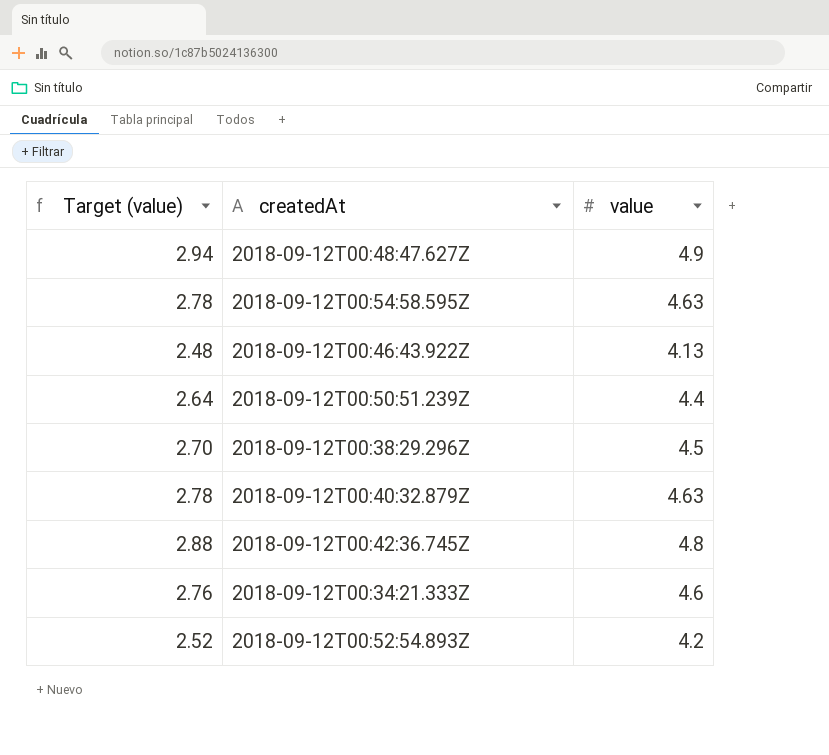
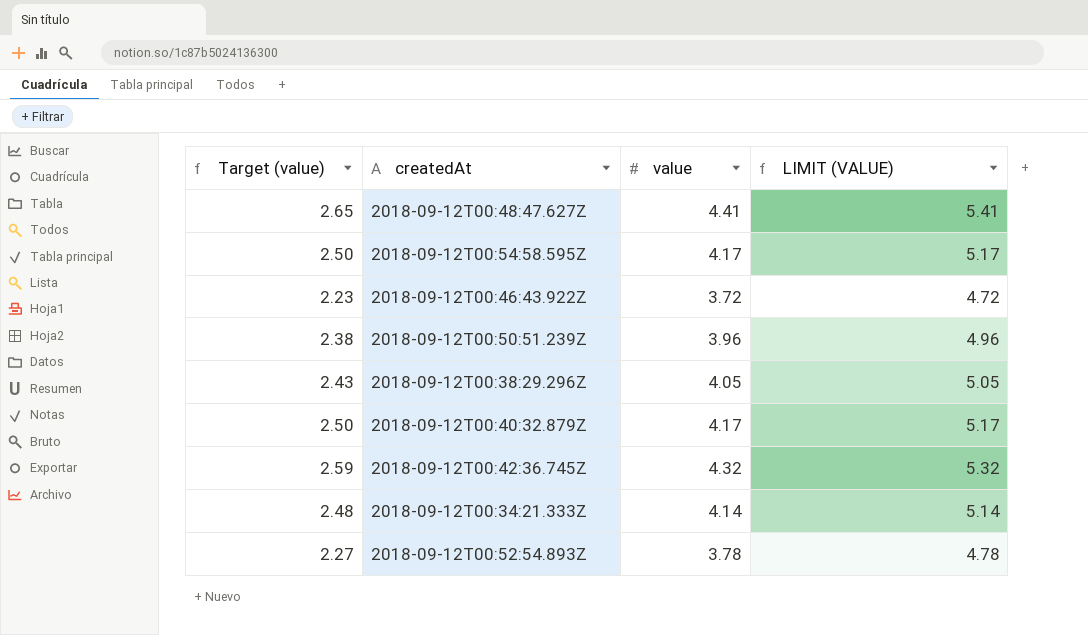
column LIMIT (VALUE) | formula: none -> [value] + 1
2018-09-12T00:48:47.627Z | Target (value): 2.94 -> 2.65
2018-09-12T00:48:47.627Z | value: 4.9 -> 4.41
2018-09-12T00:54:58.595Z | Target (value): 2.78 -> 2.50
2018-09-12T00:54:58.595Z | value: 4.63 -> 4.17
2018-09-12T00:46:43.922Z | Target (value): 2.48 -> 2.23
2018-09-12T00:46:43.922Z | value: 4.13 -> 3.72
2018-09-12T00:50:51.239Z | Target (value): 2.64 -> 2.38
2018-09-12T00:50:51.239Z | value: 4.4 -> 3.96
2018-09-12T00:38:29.296Z | Target (value): 2.70 -> 2.43
2018-09-12T00:38:29.296Z | value: 4.5 -> 4.05
2018-09-12T00:40:32.879Z | Target (value): 2.78 -> 2.50
2018-09-12T00:40:32.879Z | value: 4.63 -> 4.17
2018-09-12T00:42:36.745Z | Target (value): 2.88 -> 2.59
2018-09-12T00:42:36.745Z | value: 4.8 -> 4.32
2018-09-12T00:34:21.333Z | Target (value): 2.76 -> 2.48
2018-09-12T00:34:21.333Z | value: 4.6 -> 4.14
2018-09-12T00:52:54.893Z | Target (value): 2.52 -> 2.27
2018-09-12T00:52:54.893Z | value: 4.2 -> 3.78

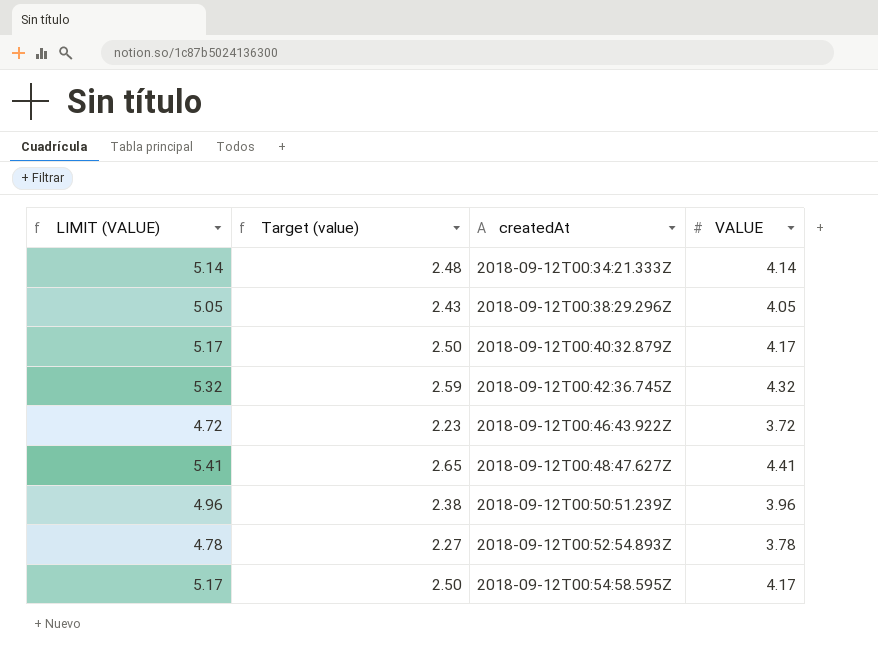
row order: none -> createdAt ascending
column LIMIT (VALUE) | position: 4 -> 1
column name: value -> VALUE

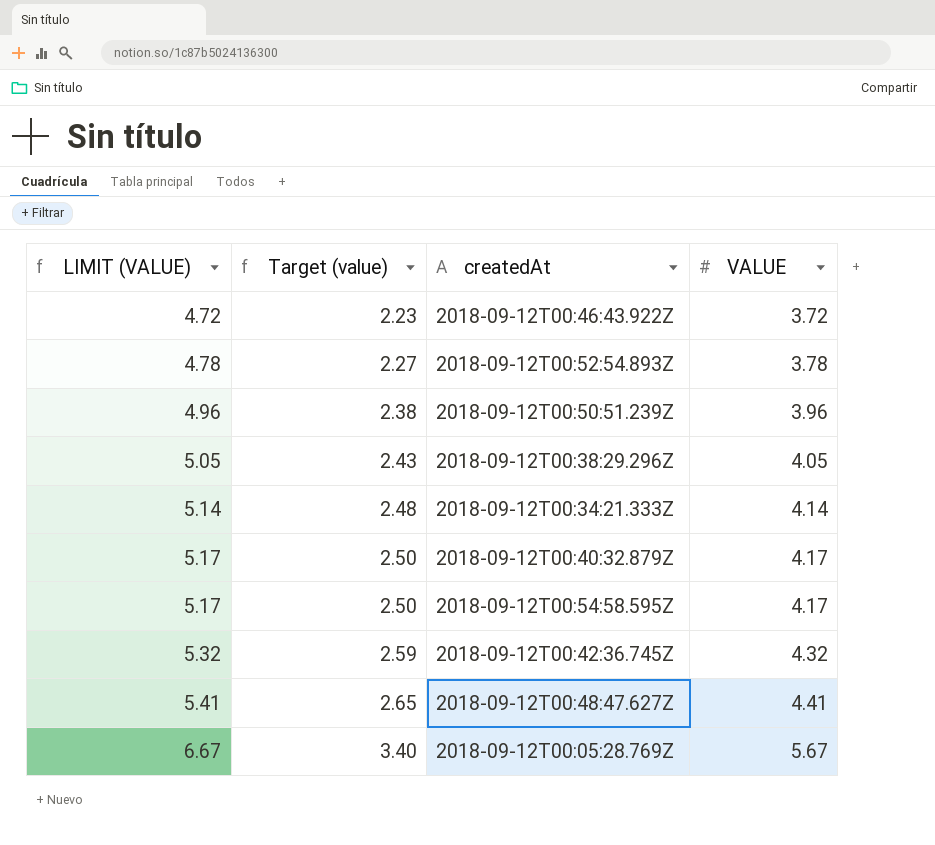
row order: createdAt ascending -> LIMIT (VALUE) ascending
row 2018-09-12T00:05:28.769Z: none -> 6.67 | 3.40 | 5.67

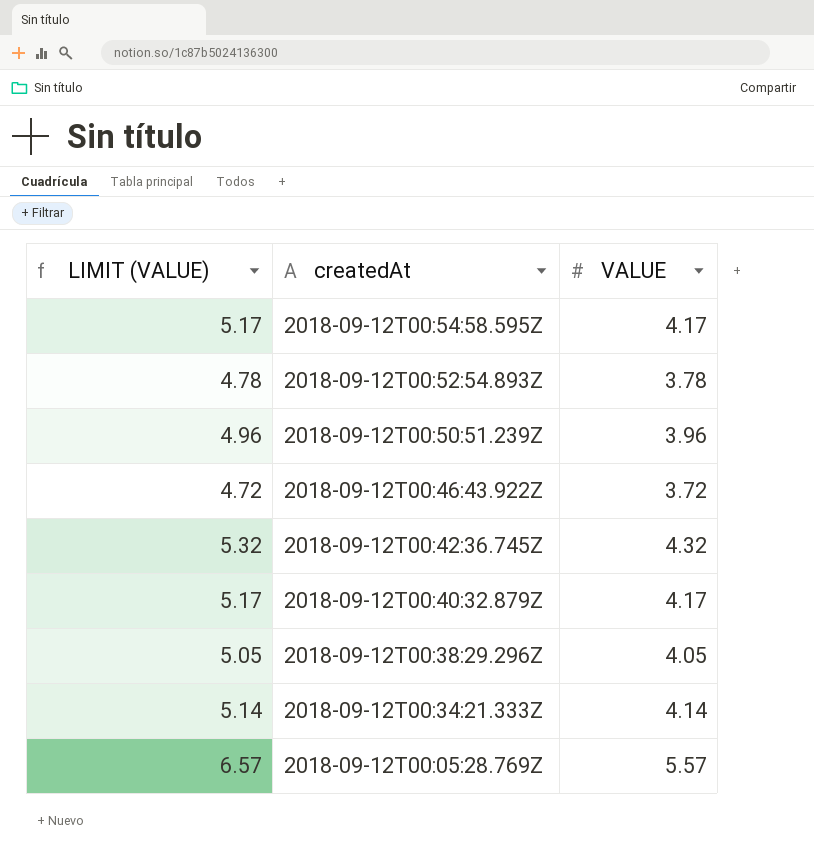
row order: LIMIT (VALUE) ascending -> createdAt descending
column Target (value) | formula: [VALUE] * 0.6 -> none
row 2018-09-12T00:48:47.627Z: 5.41 | 2.65 | 4.41 -> none
2018-09-12T00:05:28.769Z | LIMIT (VALUE): 6.67 -> 6.57
2018-09-12T00:05:28.769Z | VALUE: 5.67 -> 5.57

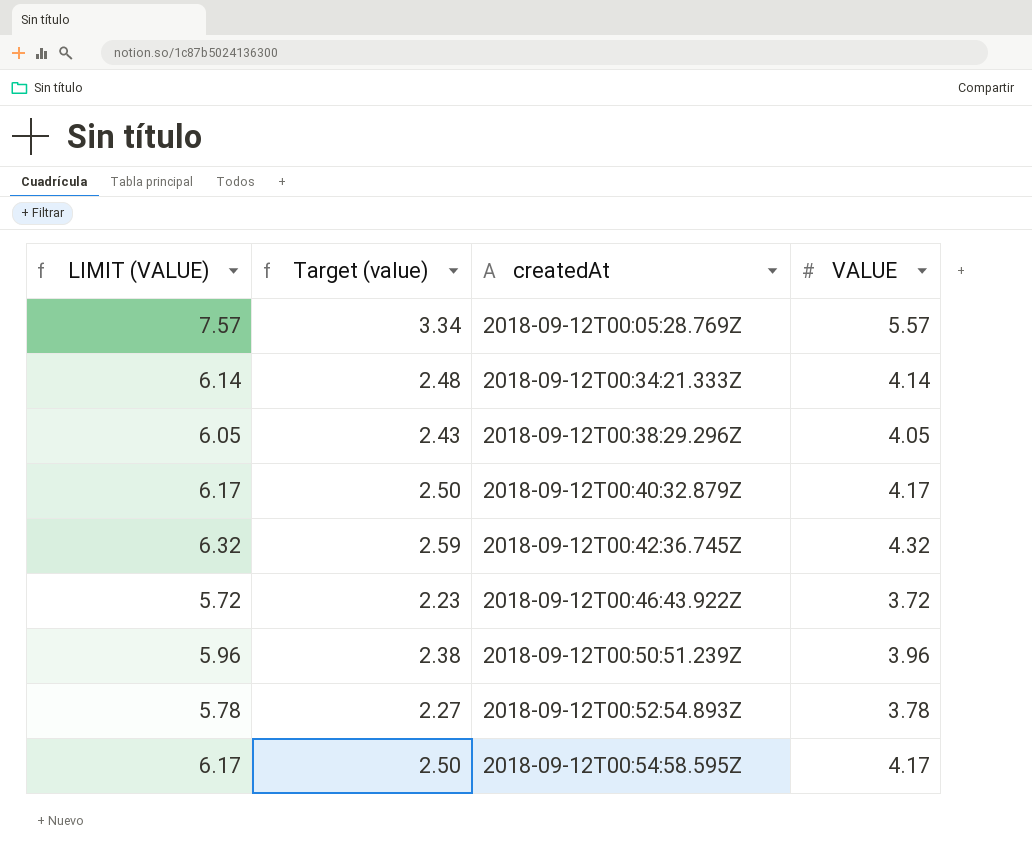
row order: createdAt descending -> createdAt ascending
column LIMIT (VALUE) | formula: [VALUE] + 1 -> [VALUE] + 2
column Target (value) | formula: none -> [VALUE] * 0.6

